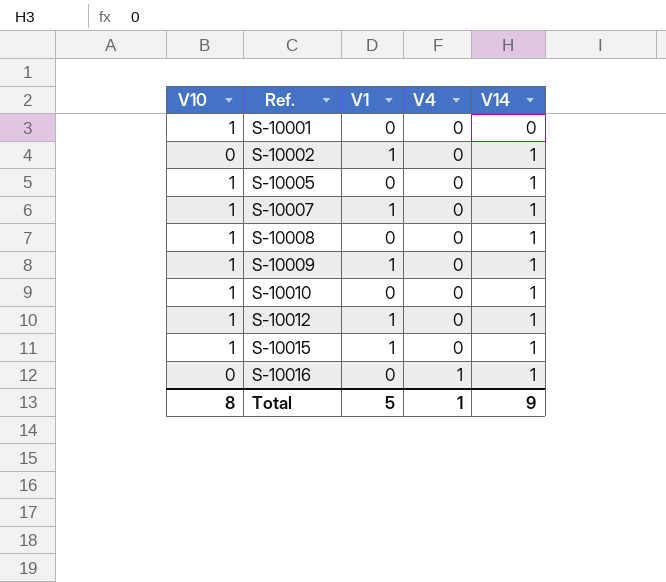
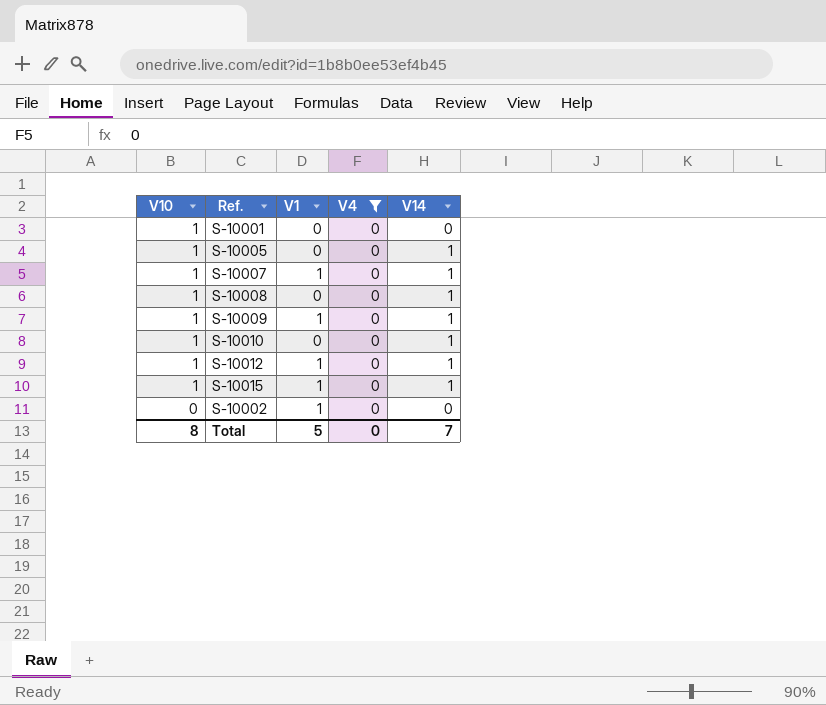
filter: none -> V4 = 0
row order: Ref. ascending -> V10 descending
S-10002 | V14: 1 -> 0
Total | V4: 1 -> 0
Total | V14: 9 -> 7

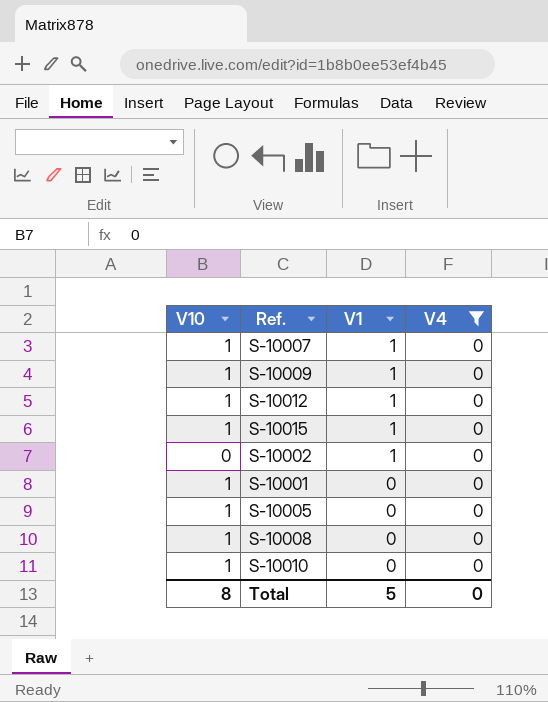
row order: V10 descending -> V1 descending
column V14 | position: 5 -> none

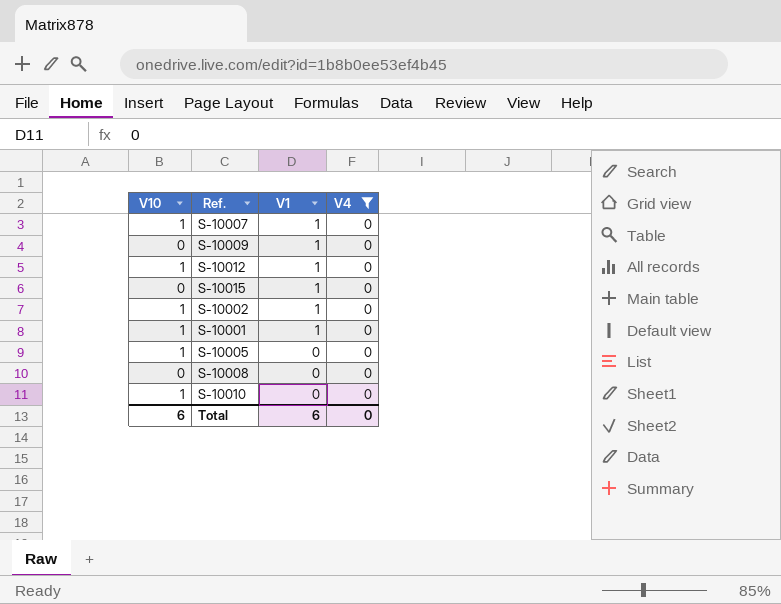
S-10009 | V10: 1 -> 0
S-10015 | V10: 1 -> 0
S-10002 | V10: 0 -> 1
S-10001 | V1: 0 -> 1
S-10008 | V10: 1 -> 0
Total | V10: 8 -> 6
Total | V1: 5 -> 6

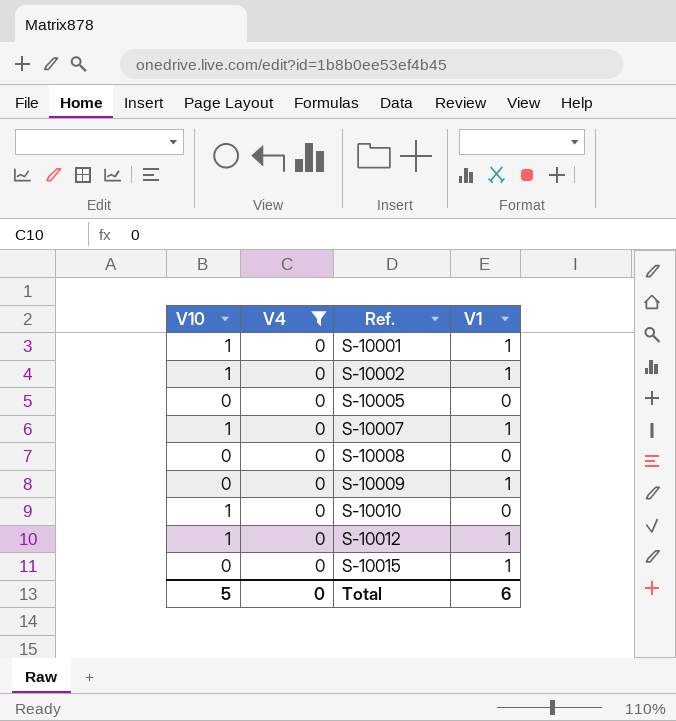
row order: V1 descending -> Ref. ascending
column V4 | position: 4 -> 2
S-10005 | V10: 1 -> 0
Total | V10: 6 -> 5

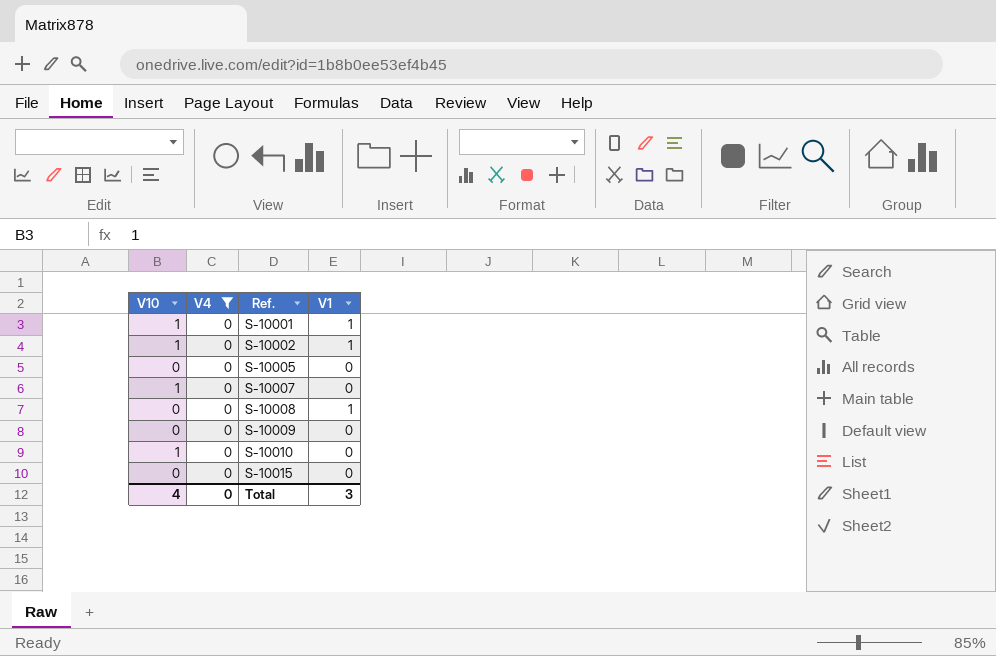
row S-10012: 1 | 0 | 1 -> none
S-10007 | V1: 1 -> 0
S-10008 | V1: 0 -> 1
S-10009 | V1: 1 -> 0
S-10015 | V1: 1 -> 0
Total | V10: 5 -> 4
Total | V1: 6 -> 3

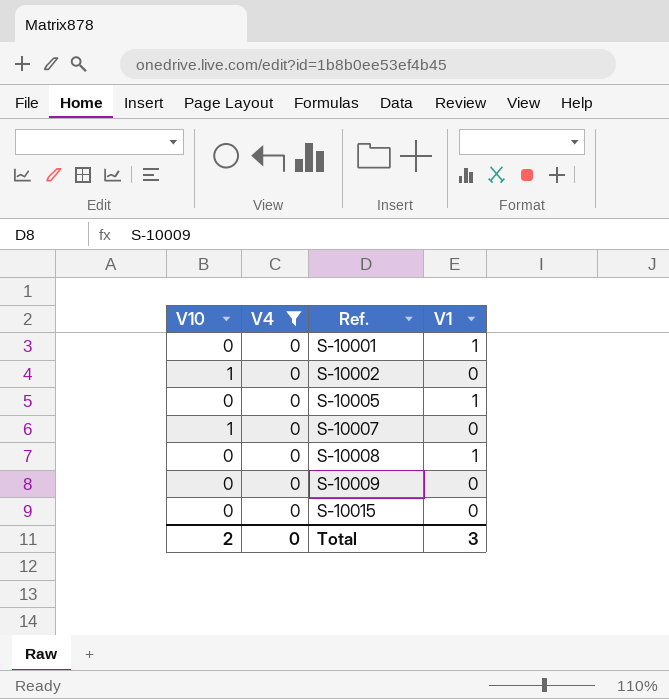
row S-10010: 1 | 0 | 0 -> none
S-10001 | V10: 1 -> 0
S-10002 | V1: 1 -> 0
S-10005 | V1: 0 -> 1
Total | V10: 4 -> 2

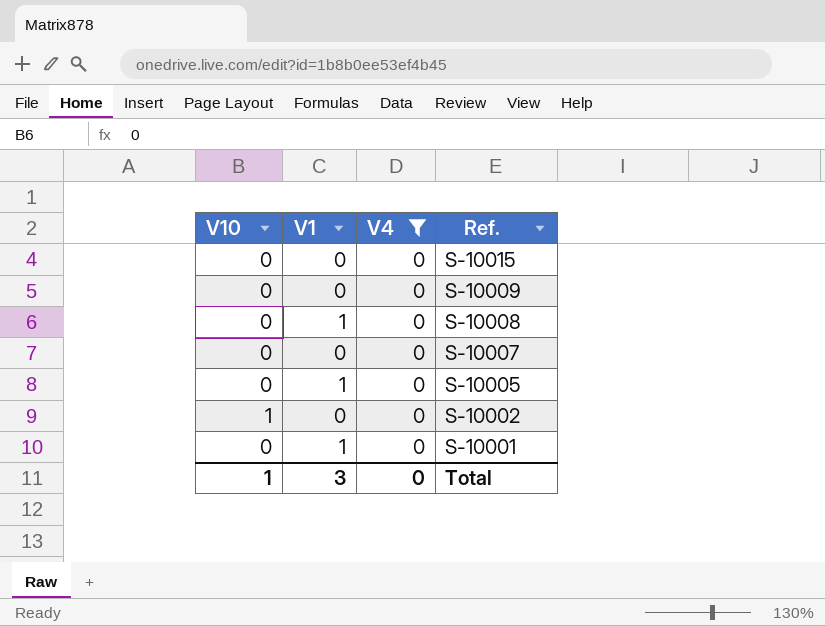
row order: Ref. ascending -> Ref. descending
column V1 | position: 4 -> 2
S-10007 | V10: 1 -> 0
Total | V10: 2 -> 1

